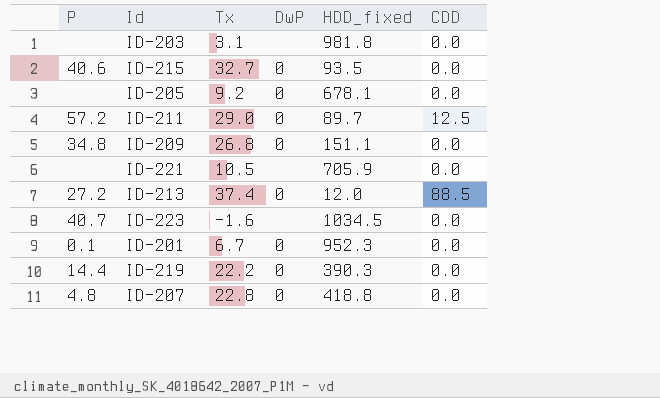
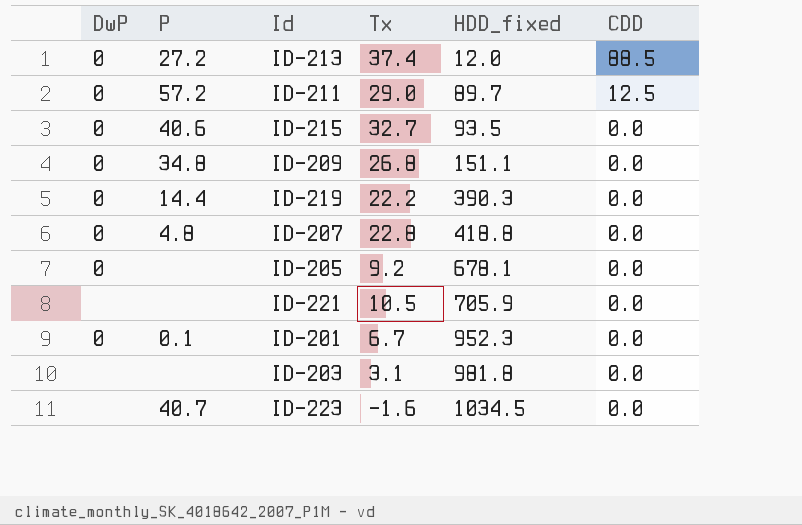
row order: none -> HDD_fixed ascending
column DwP | position: 4 -> 1

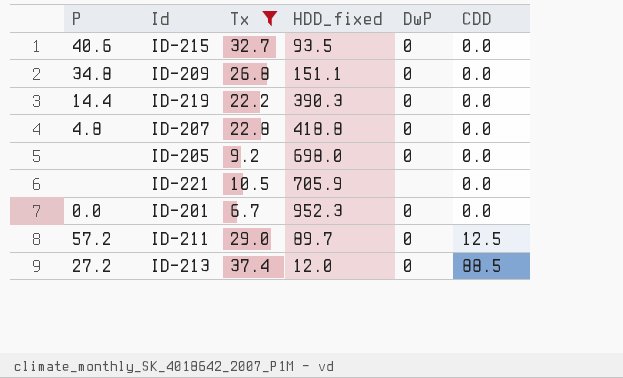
filter: none -> Tx >= 6.7
row order: HDD_fixed ascending -> CDD ascending
column DwP | position: 1 -> 5
ID-205 | HDD_fixed: 678.1 -> 698.0
ID-201 | P: 0.1 -> 0.0

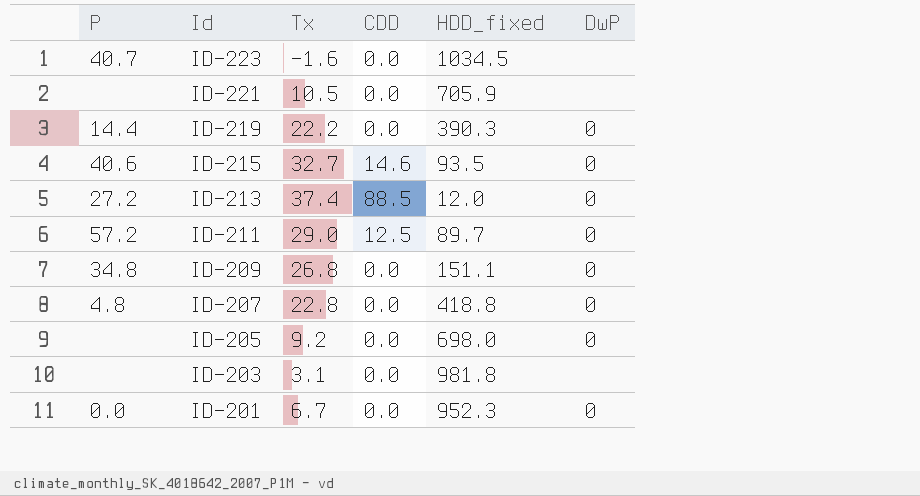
filter: Tx >= 6.7 -> none
row order: CDD ascending -> Id descending
column CDD | position: 6 -> 4
ID-215 | CDD: 0.0 -> 14.6

